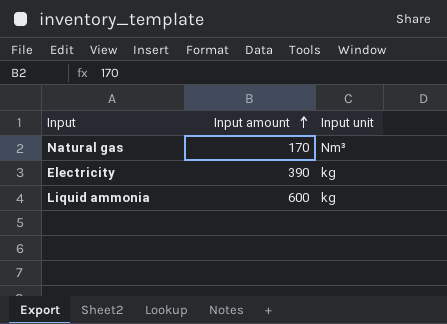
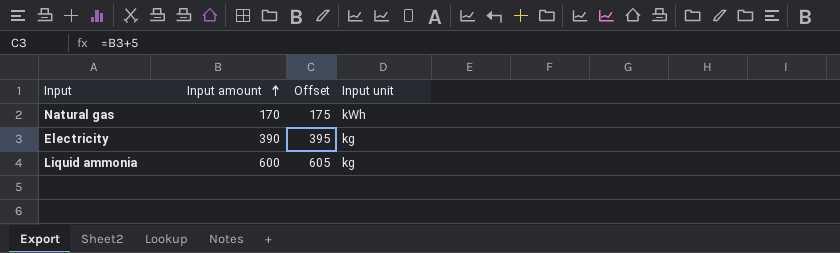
column Offset | formula: none -> [Input amount] + 5
Natural gas | Input unit: Nm³ -> kWh

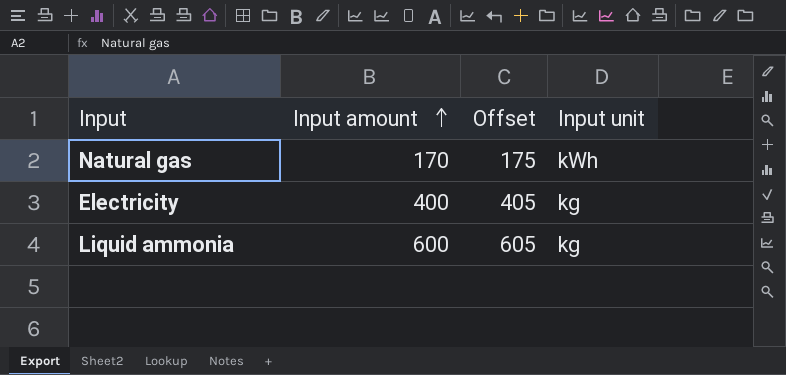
Electricity | Input amount: 390 -> 400
Electricity | Offset: 395 -> 405

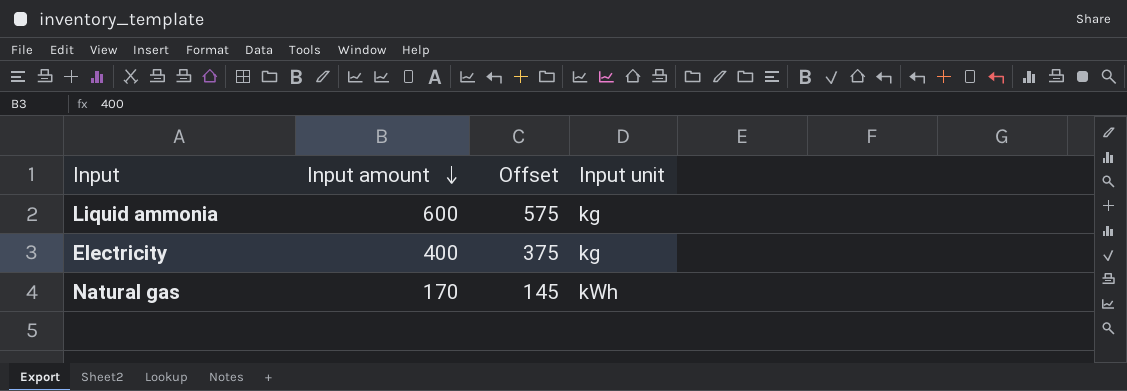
row order: Input amount ascending -> Input amount descending
column Offset | formula: [Input amount] + 5 -> [Input amount] - 25

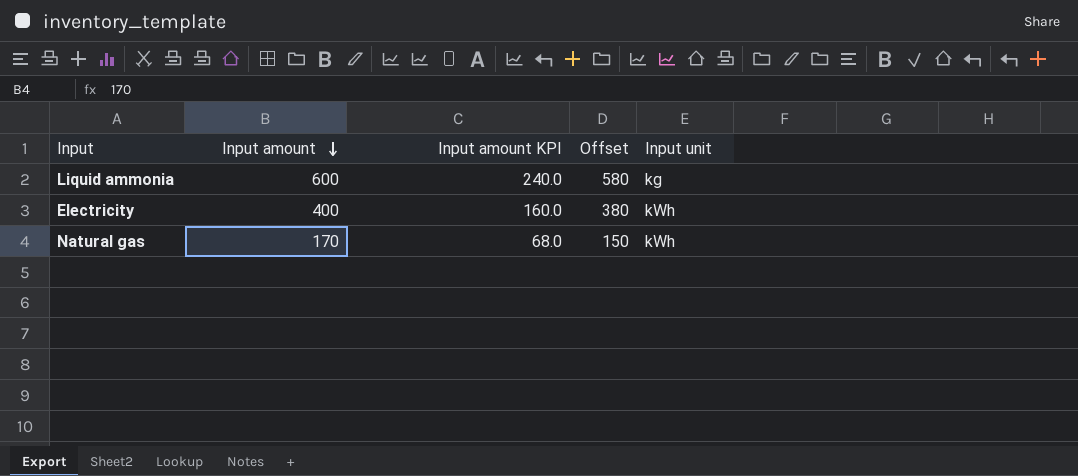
column Input amount KPI | formula: none -> [Input amount] * 0.4
column Offset | formula: [Input amount] - 25 -> [Input amount] - 20
Electricity | Input unit: kg -> kWh

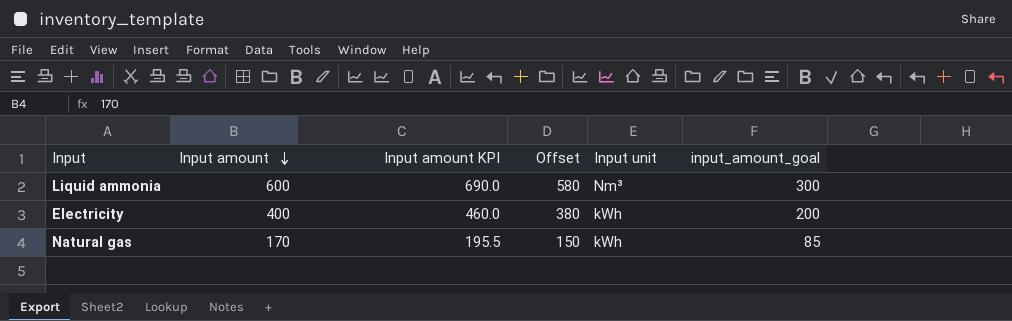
column Input amount KPI | formula: [Input amount] * 0.4 -> [Input amount] * 1.15
column input_amount_goal | formula: none -> [Input amount] * 0.5
Liquid ammonia | Input unit: kg -> Nm³

